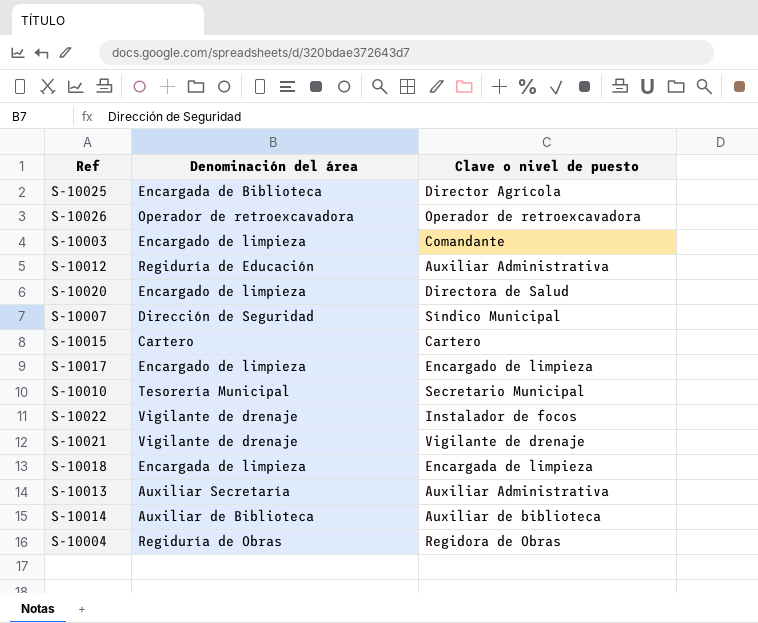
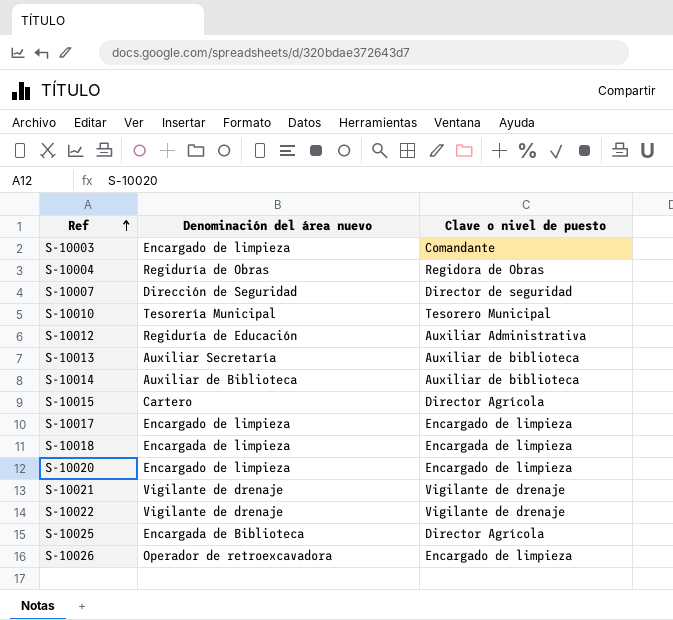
row order: none -> Ref ascending
column name: Denominación del área -> Denominación del área nuevo
S-10007 | Clave o nivel de puesto: Síndico Municipal -> Director de seguridad
S-10010 | Clave o nivel de puesto: Secretario Municipal -> Tesorero Municipal
S-10013 | Clave o nivel de puesto: Auxiliar Administrativa -> Auxiliar de biblioteca
S-10015 | Clave o nivel de puesto: Cartero -> Director Agrícola
S-10020 | Clave o nivel de puesto: Directora de Salud -> Encargado de limpieza
S-10022 | Clave o nivel de puesto: Instalador de focos -> Vigilante de drenaje
S-10026 | Clave o nivel de puesto: Operador de retroexcavadora -> Encargado de limpieza

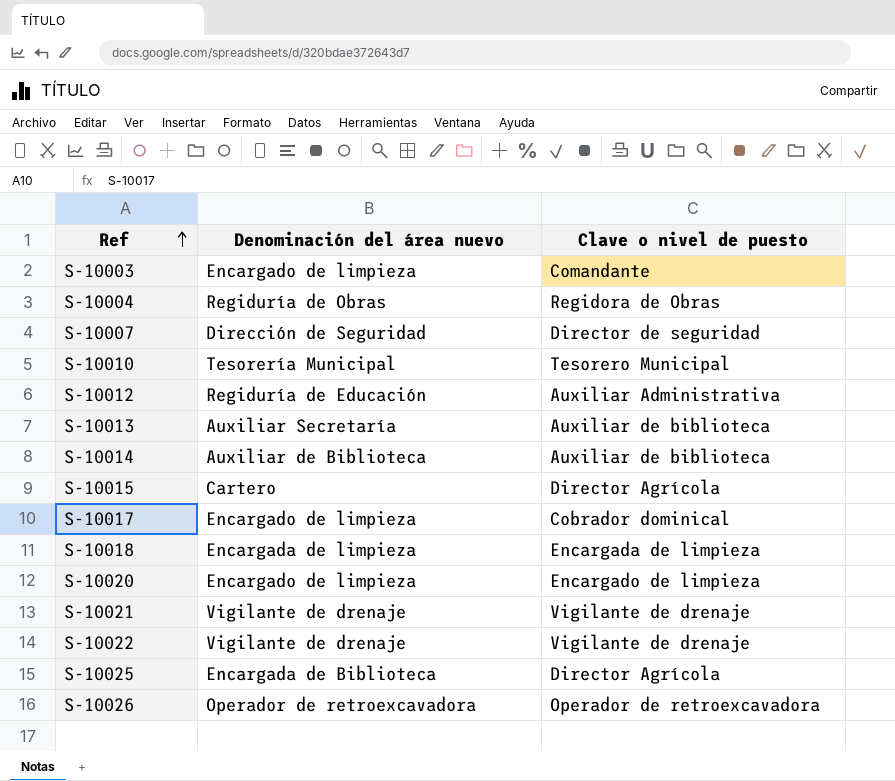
S-10017 | Clave o nivel de puesto: Encargado de limpieza -> Cobrador dominical
S-10026 | Clave o nivel de puesto: Encargado de limpieza -> Operador de retroexcavadora

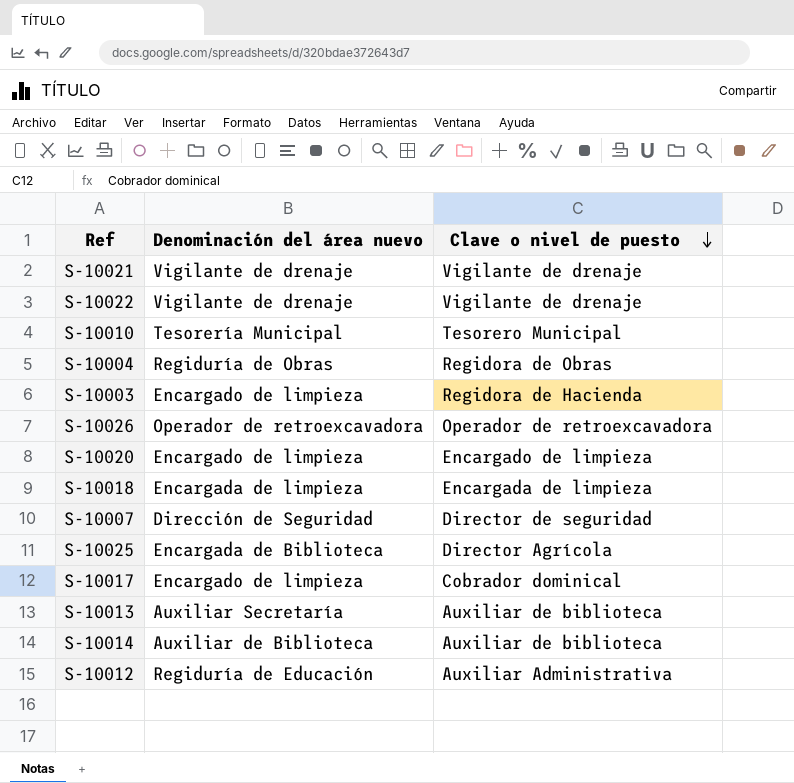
row order: Ref ascending -> Clave o nivel de puesto descending
row S-10015: Cartero | Director Agrícola -> none
S-10003 | Clave o nivel de puesto: Comandante -> Regidora de Hacienda

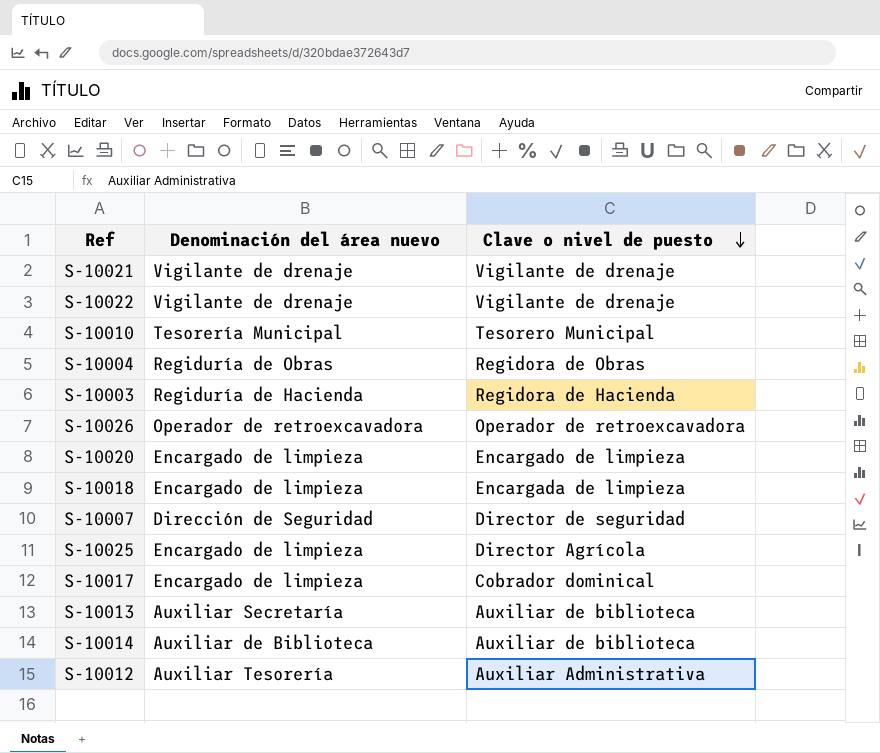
S-10003 | Denominación del área nuevo: Encargado de limpieza -> Regiduría de Hacienda
S-10018 | Denominación del área nuevo: Encargada de limpieza -> Encargado de limpieza
S-10025 | Denominación del área nuevo: Encargada de Biblioteca -> Encargado de limpieza
S-10012 | Denominación del área nuevo: Regiduría de Educación -> Auxiliar Tesorería

